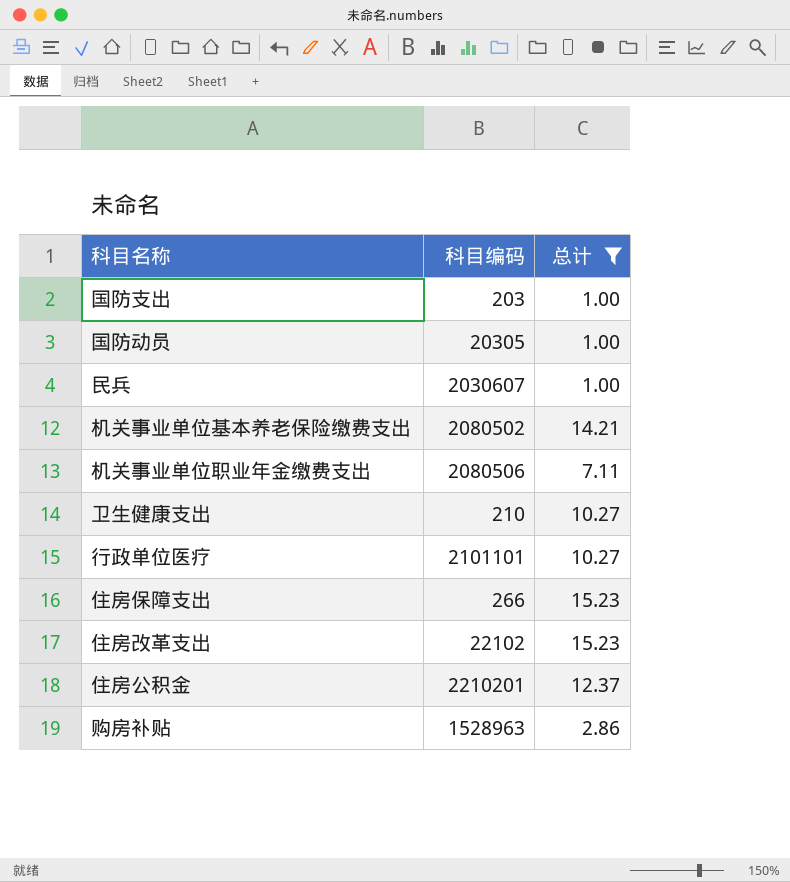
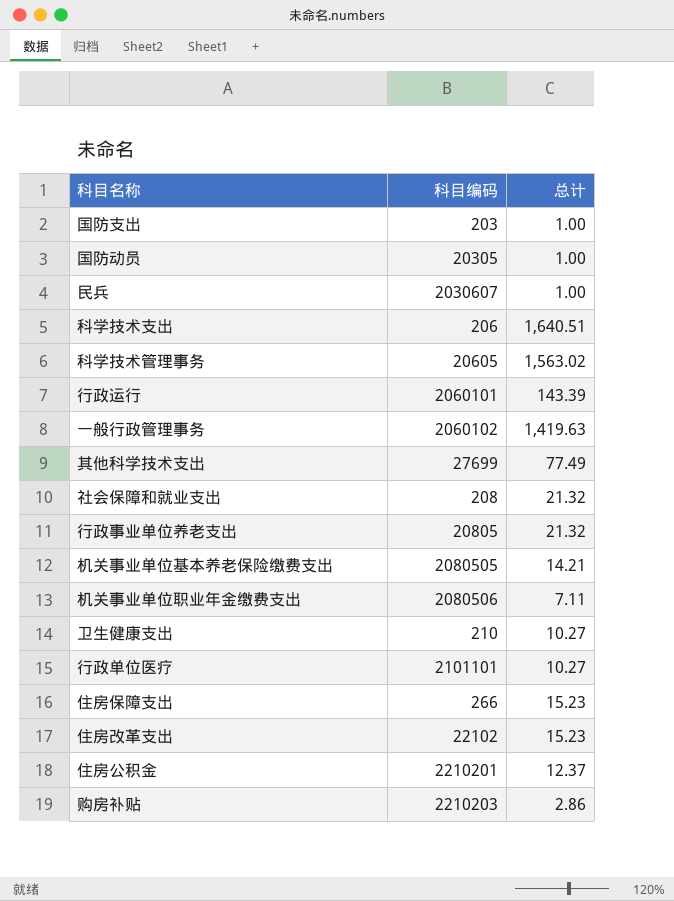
filter: 总计 <= 15.23 -> none
机关事业单位基本养老保险缴费支出 | 科目编码: 2080502 -> 2080505
购房补贴 | 科目编码: 1528963 -> 2210203

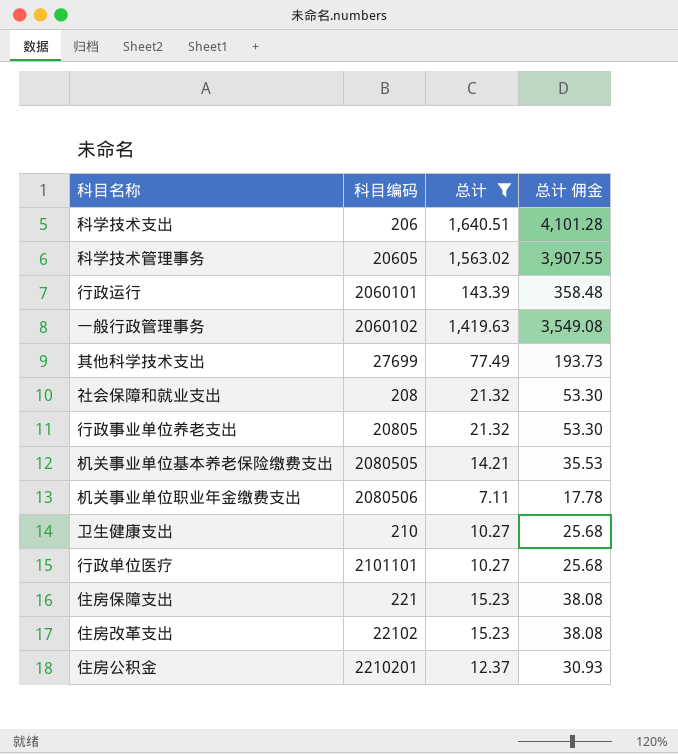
filter: none -> 总计 >= 7.11
column 总计 佣金 | formula: none -> [总计] * 2.5
住房保障支出 | 科目编码: 266 -> 221

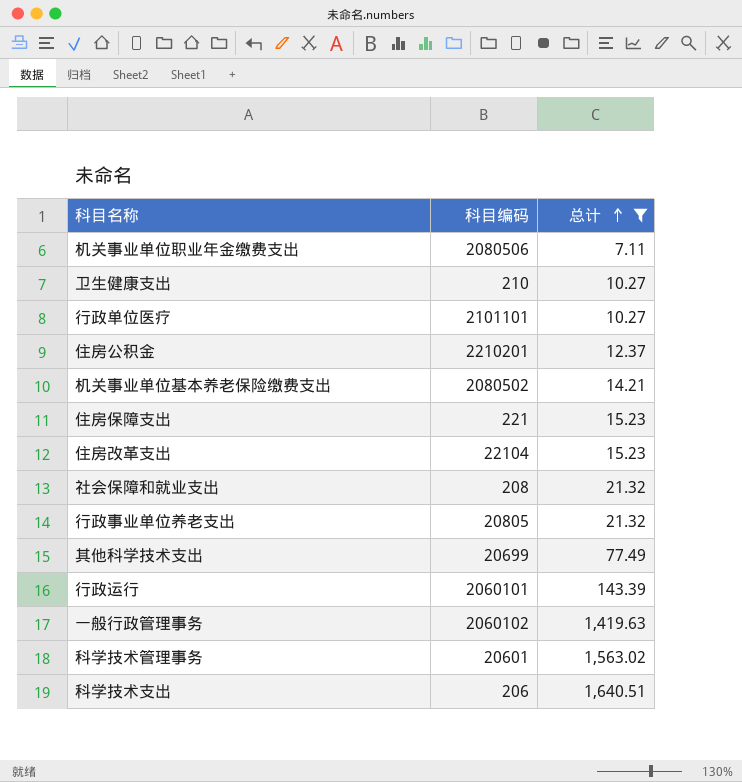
row order: none -> 总计 ascending
column 总计 佣金 | formula: [总计] * 2.5 -> none
机关事业单位基本养老保险缴费支出 | 科目编码: 2080505 -> 2080502
住房改革支出 | 科目编码: 22102 -> 22104
其他科学技术支出 | 科目编码: 27699 -> 20699
科学技术管理事务 | 科目编码: 20605 -> 20601

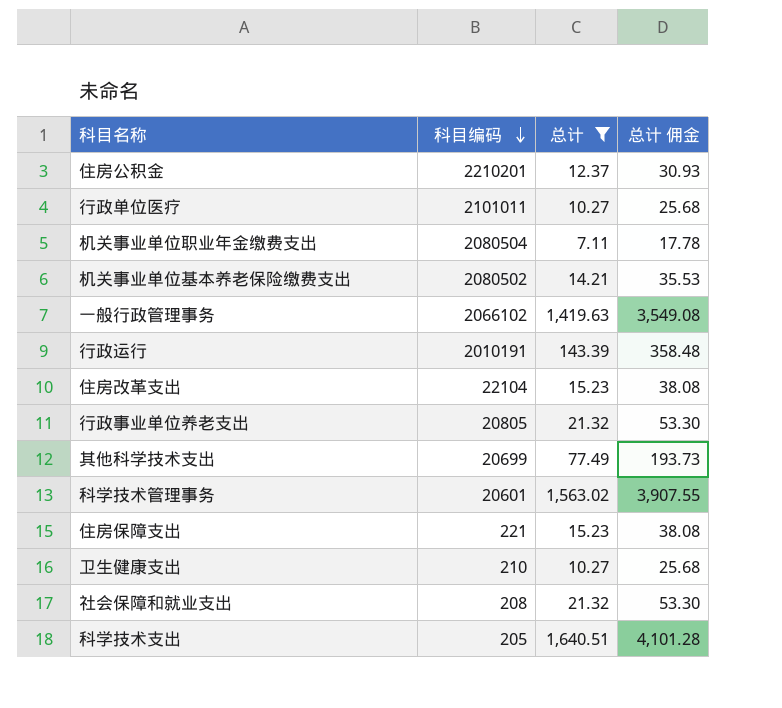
row order: 总计 ascending -> 科目编码 descending
column 总计 佣金 | formula: none -> [总计] * 2.5
行政单位医疗 | 科目编码: 2101101 -> 2101011
机关事业单位职业年金缴费支出 | 科目编码: 2080506 -> 2080504
一般行政管理事务 | 科目编码: 2060102 -> 2066102
行政运行 | 科目编码: 2060101 -> 2010191
科学技术支出 | 科目编码: 206 -> 205

